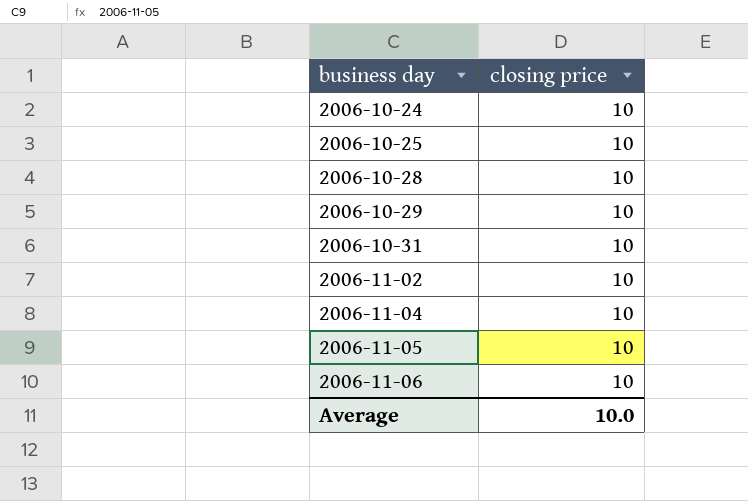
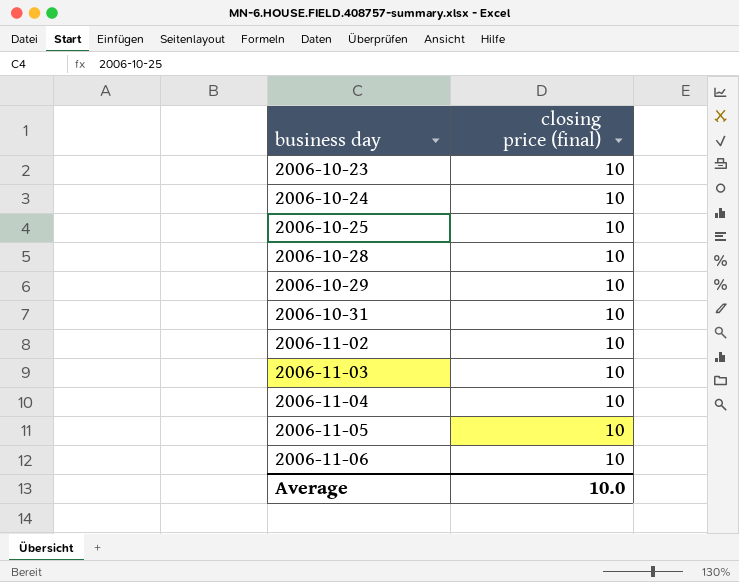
column name: closing price -> closing price (final)
row 2006-10-23: none -> 10
row 2006-11-03: none -> 10

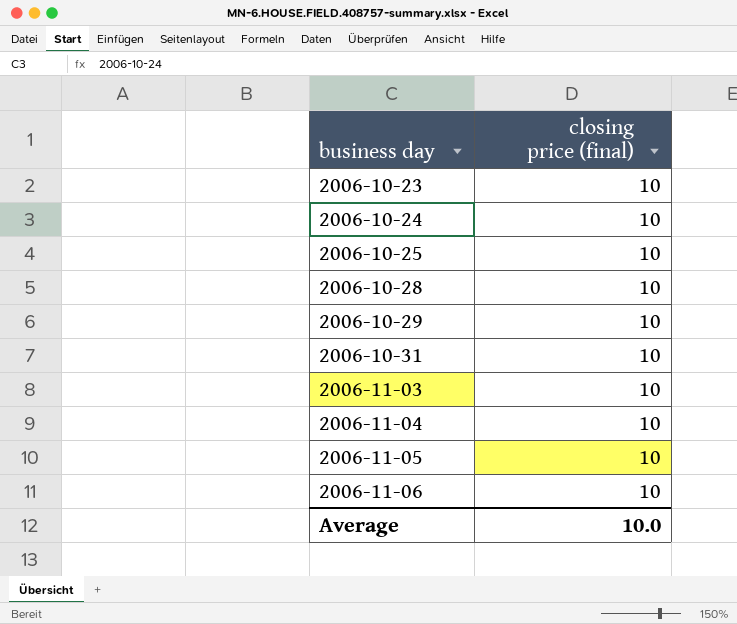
row 2006-11-02: 10 -> none

